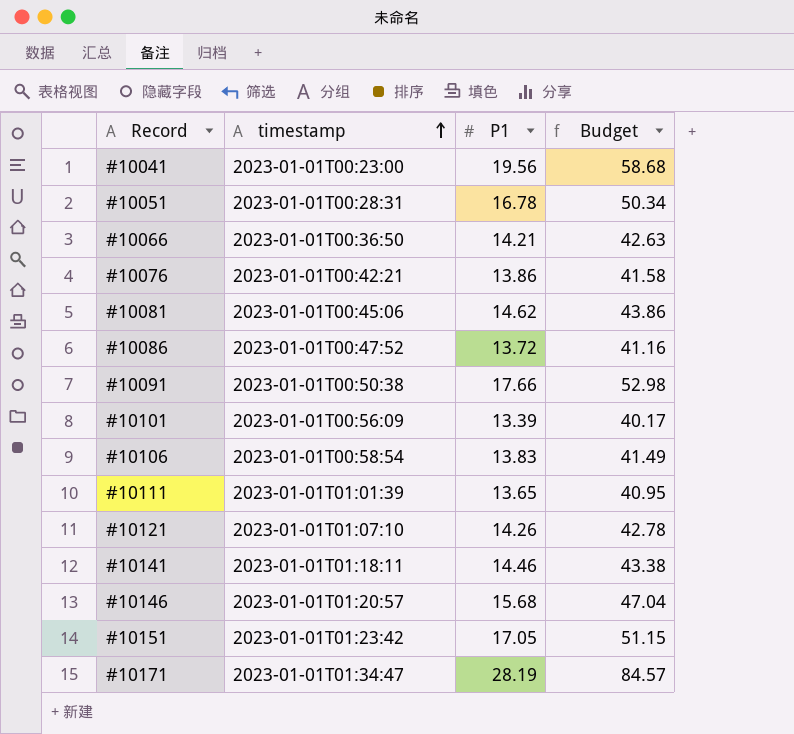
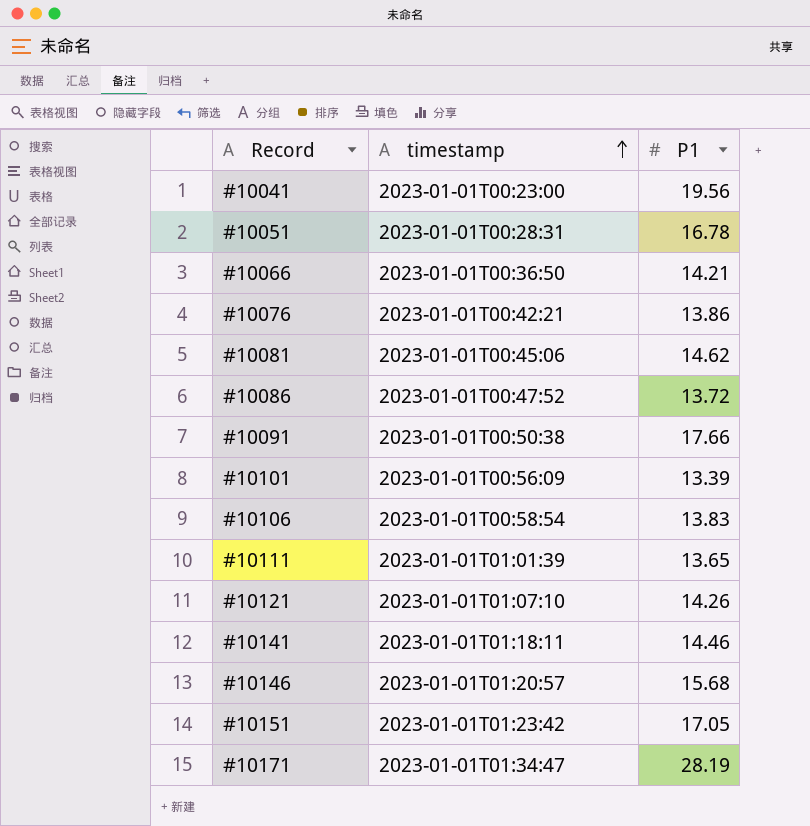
column Budget | formula: [P1] * 3 -> none

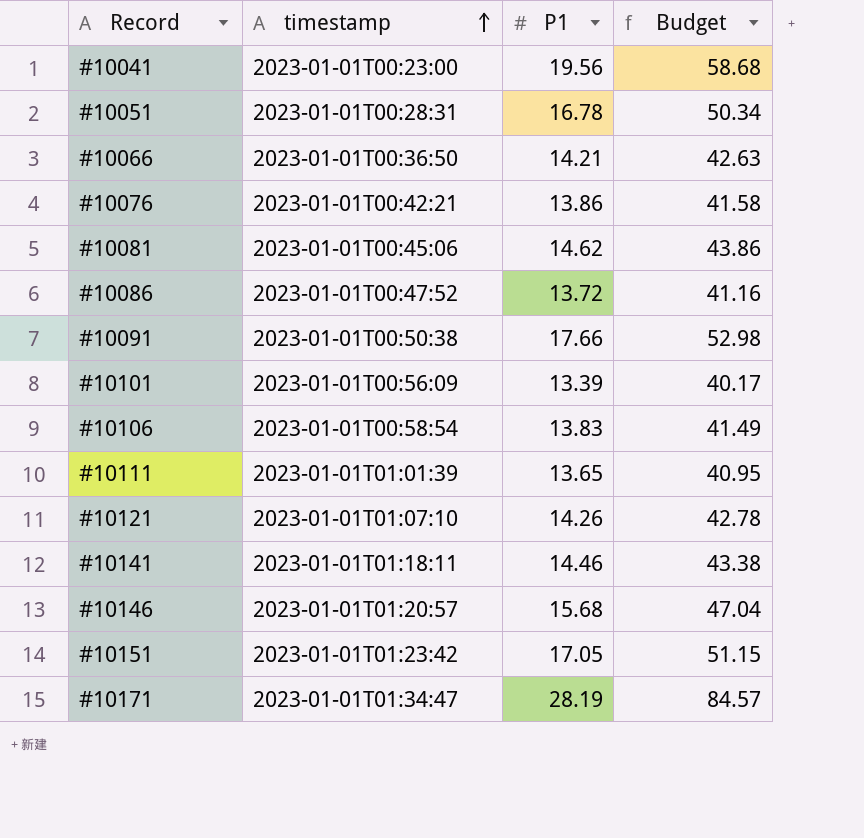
column Budget | formula: none -> [P1] * 3

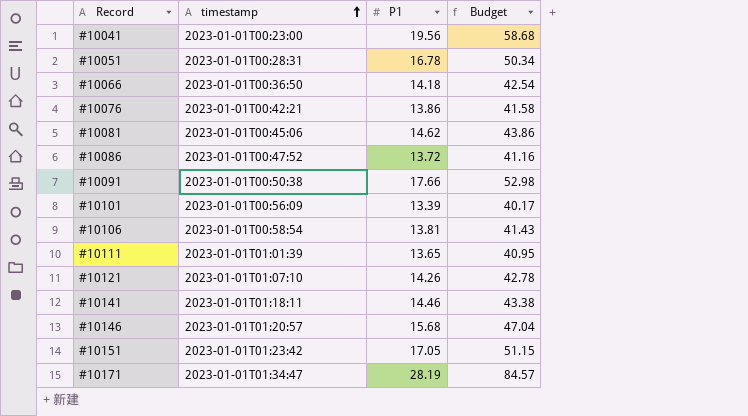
#10066 | P1: 14.21 -> 14.18
#10066 | Budget: 42.63 -> 42.54
#10106 | P1: 13.83 -> 13.81
#10106 | Budget: 41.49 -> 41.43

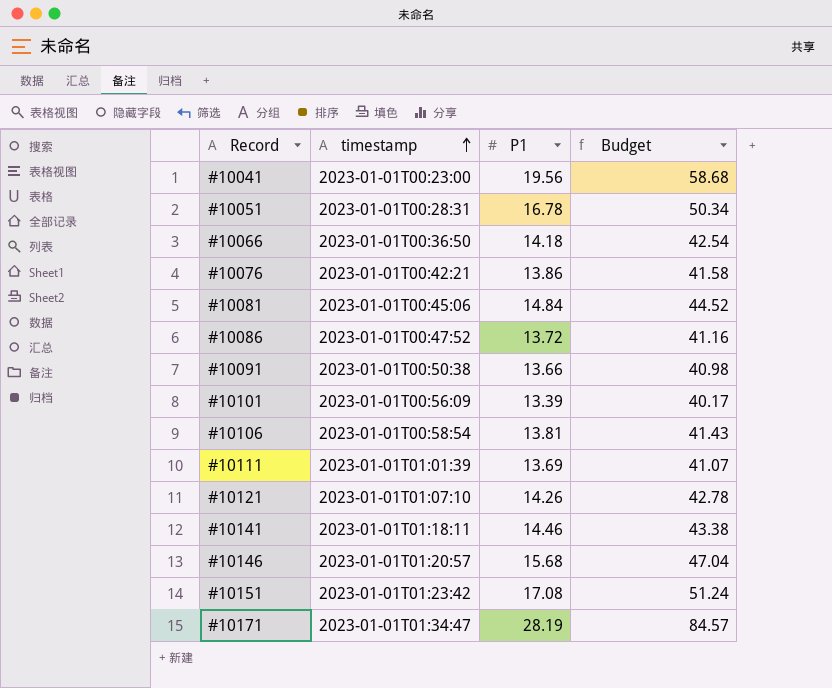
#10081 | P1: 14.62 -> 14.84
#10081 | Budget: 43.86 -> 44.52
#10091 | P1: 17.66 -> 13.66
#10091 | Budget: 52.98 -> 40.98
#10111 | P1: 13.65 -> 13.69
#10111 | Budget: 40.95 -> 41.07
#10151 | P1: 17.05 -> 17.08
#10151 | Budget: 51.15 -> 51.24

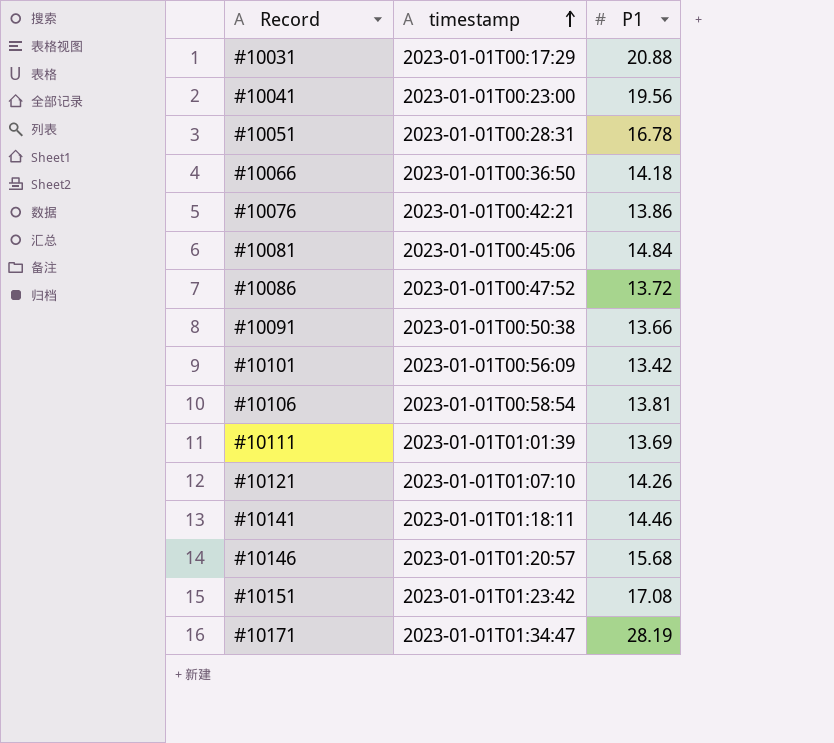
column Budget | formula: [P1] * 3 -> none
row #10031: none -> 2023-01-01T00:17:29 | 20.88
#10101 | P1: 13.39 -> 13.42

